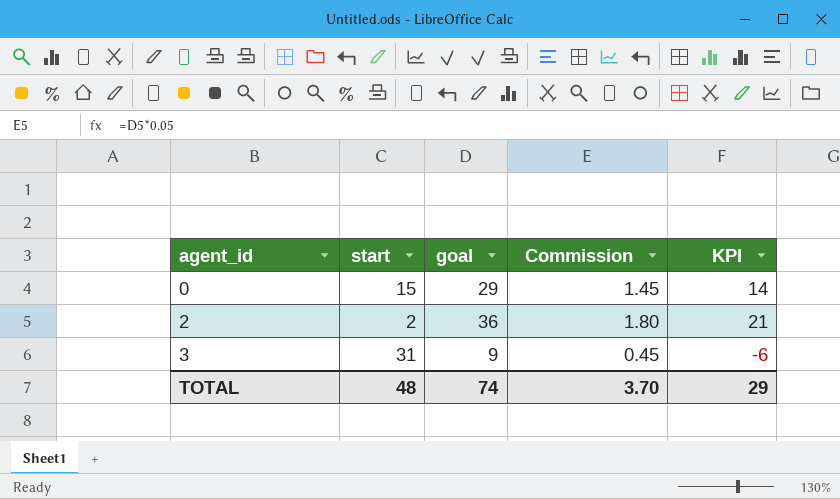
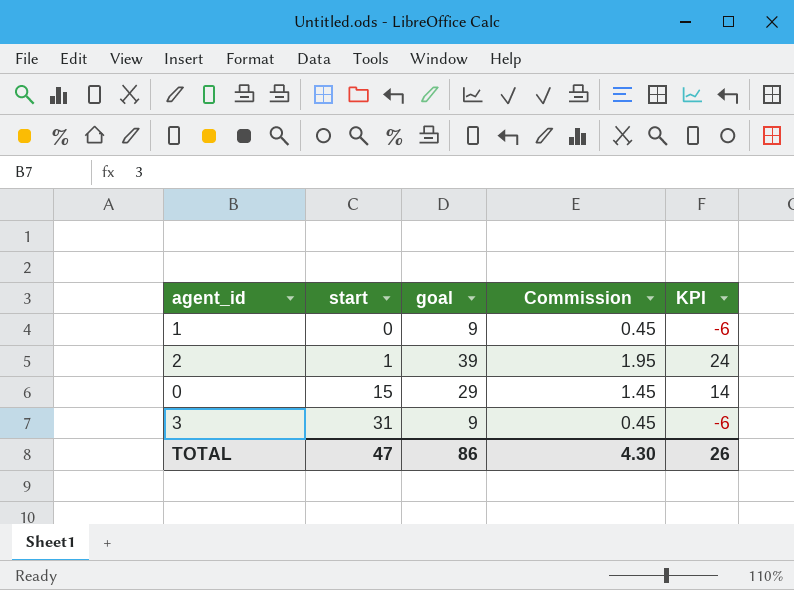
row order: agent_id ascending -> start ascending
row 1: none -> 0 | 9 | 0.45 | -6
2 | start: 2 -> 1
2 | goal: 36 -> 39
2 | Commission: 1.80 -> 1.95
2 | KPI: 21 -> 24
TOTAL | start: 48 -> 47
TOTAL | goal: 74 -> 86
TOTAL | Commission: 3.70 -> 4.30
TOTAL | KPI: 29 -> 26

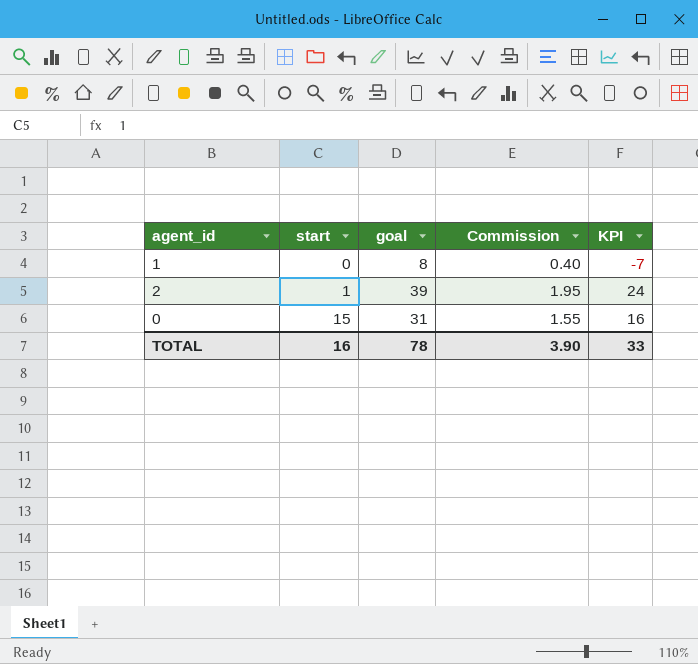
row 3: 31 | 9 | 0.45 | -6 -> none
1 | goal: 9 -> 8
1 | Commission: 0.45 -> 0.40
1 | KPI: -6 -> -7
0 | goal: 29 -> 31
0 | Commission: 1.45 -> 1.55
0 | KPI: 14 -> 16
TOTAL | start: 47 -> 16
TOTAL | goal: 86 -> 78
TOTAL | Commission: 4.30 -> 3.90
TOTAL | KPI: 26 -> 33

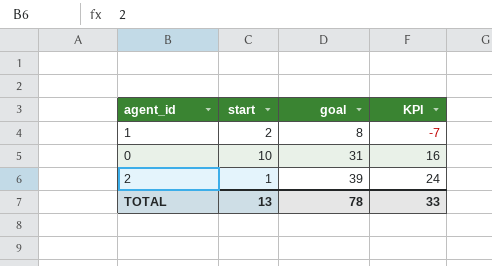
row order: start ascending -> goal ascending
column Commission | formula: [goal] * 0.05 -> none
1 | start: 0 -> 2
0 | start: 15 -> 10
TOTAL | start: 16 -> 13

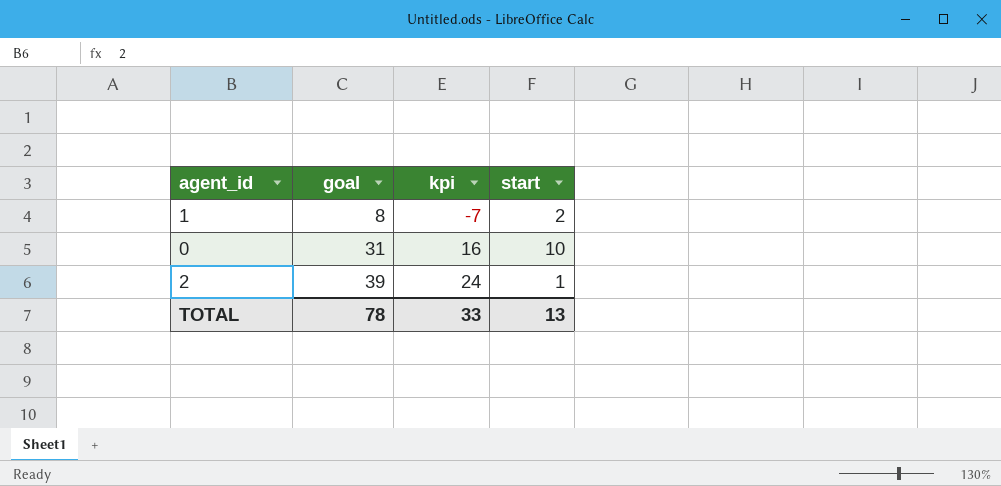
column name: KPI -> kpi
column start | position: 2 -> 4

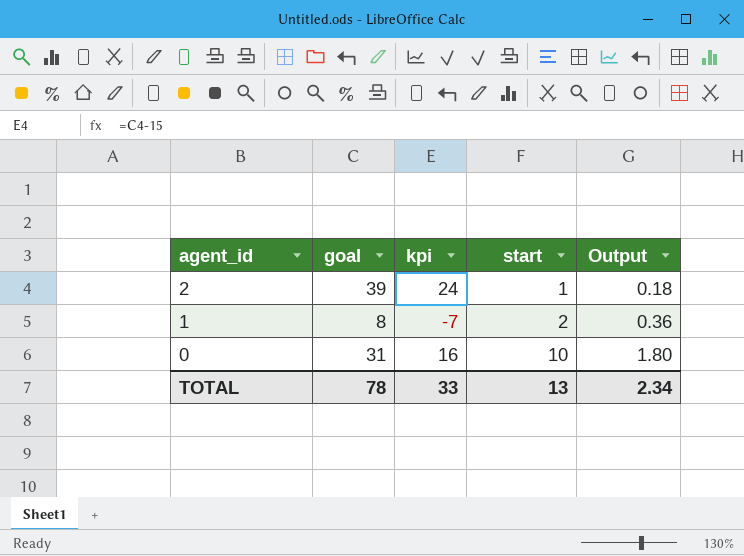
row order: goal ascending -> agent_id descending
column Output | formula: none -> [start] * 0.18

